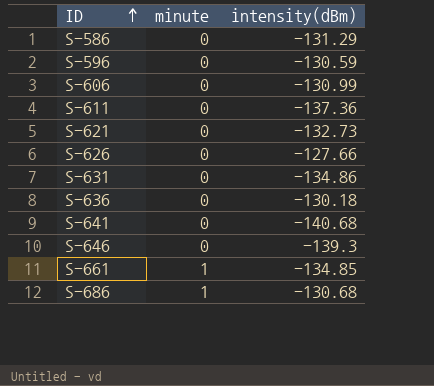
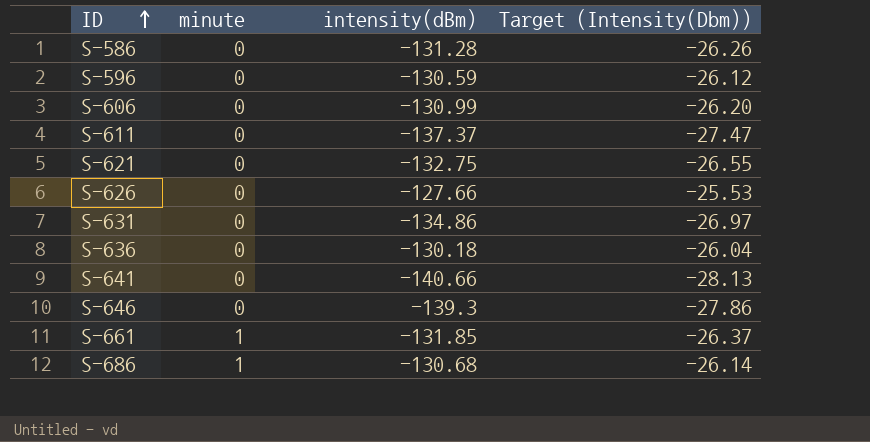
column Target (Intensity(Dbm)) | formula: none -> [intensity(dBm)] * 0.2
S-586 | intensity(dBm): -131.29 -> -131.28
S-611 | intensity(dBm): -137.36 -> -137.37
S-621 | intensity(dBm): -132.73 -> -132.75
S-641 | intensity(dBm): -140.68 -> -140.66
S-661 | intensity(dBm): -134.85 -> -131.85

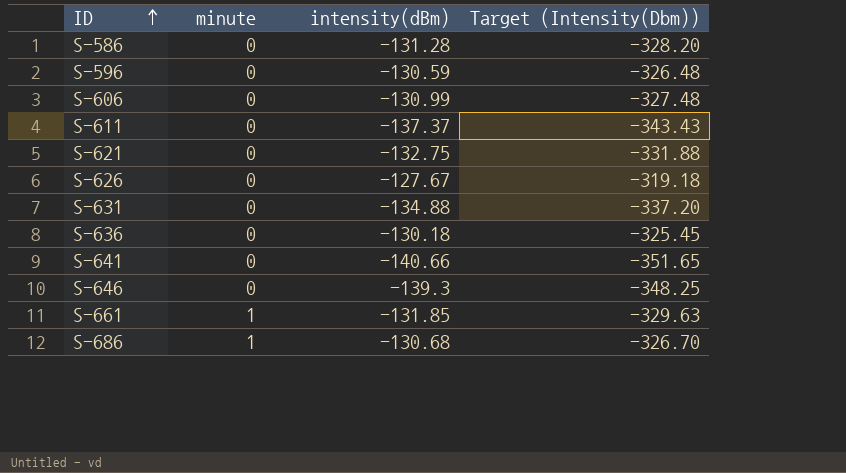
column Target (Intensity(Dbm)) | formula: [intensity(dBm)] * 0.2 -> [intensity(dBm)] * 2.5
S-626 | intensity(dBm): -127.66 -> -127.67
S-631 | intensity(dBm): -134.86 -> -134.88

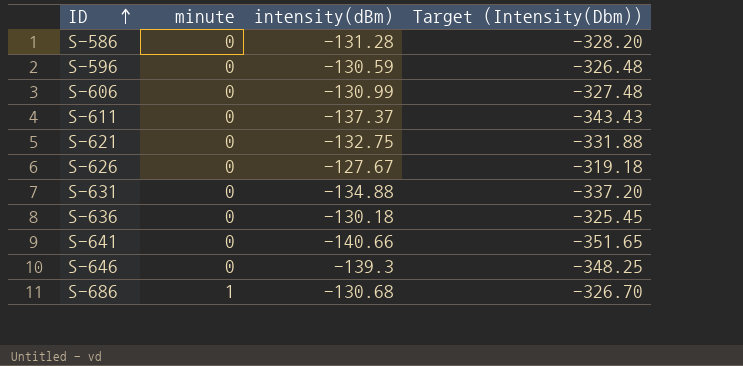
row S-661: 1 | -131.85 | -329.63 -> none

